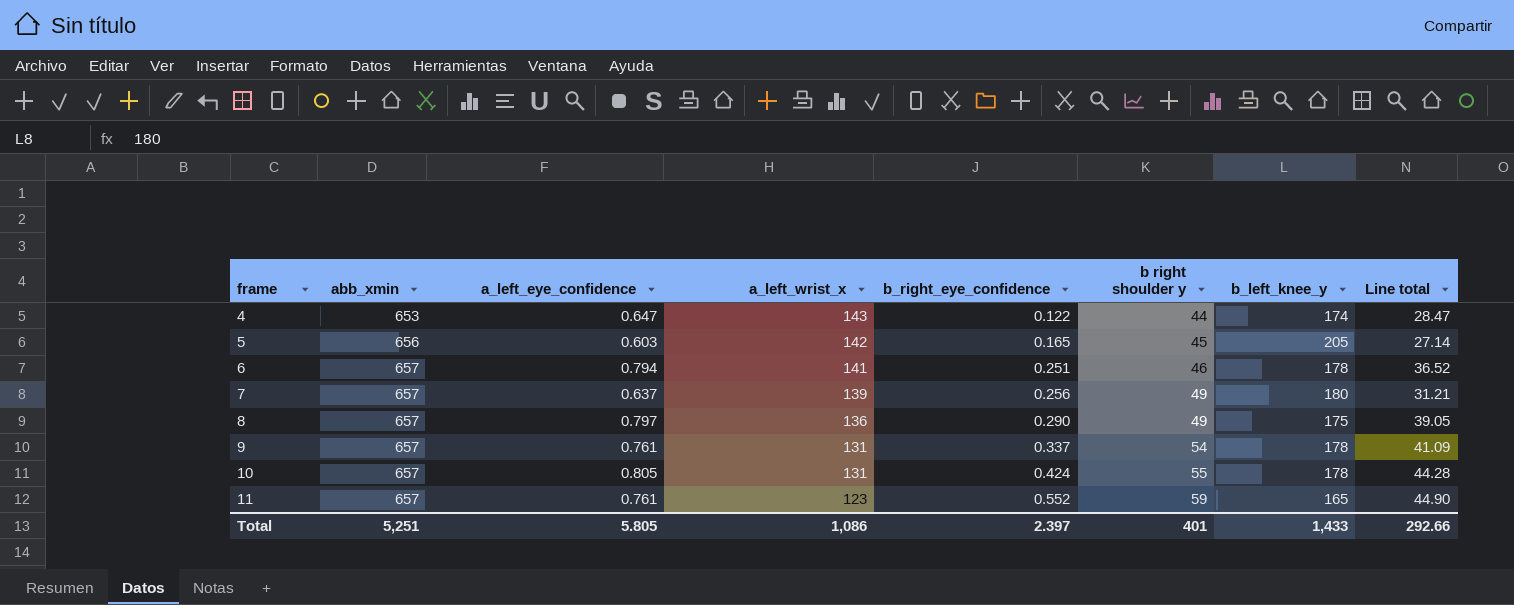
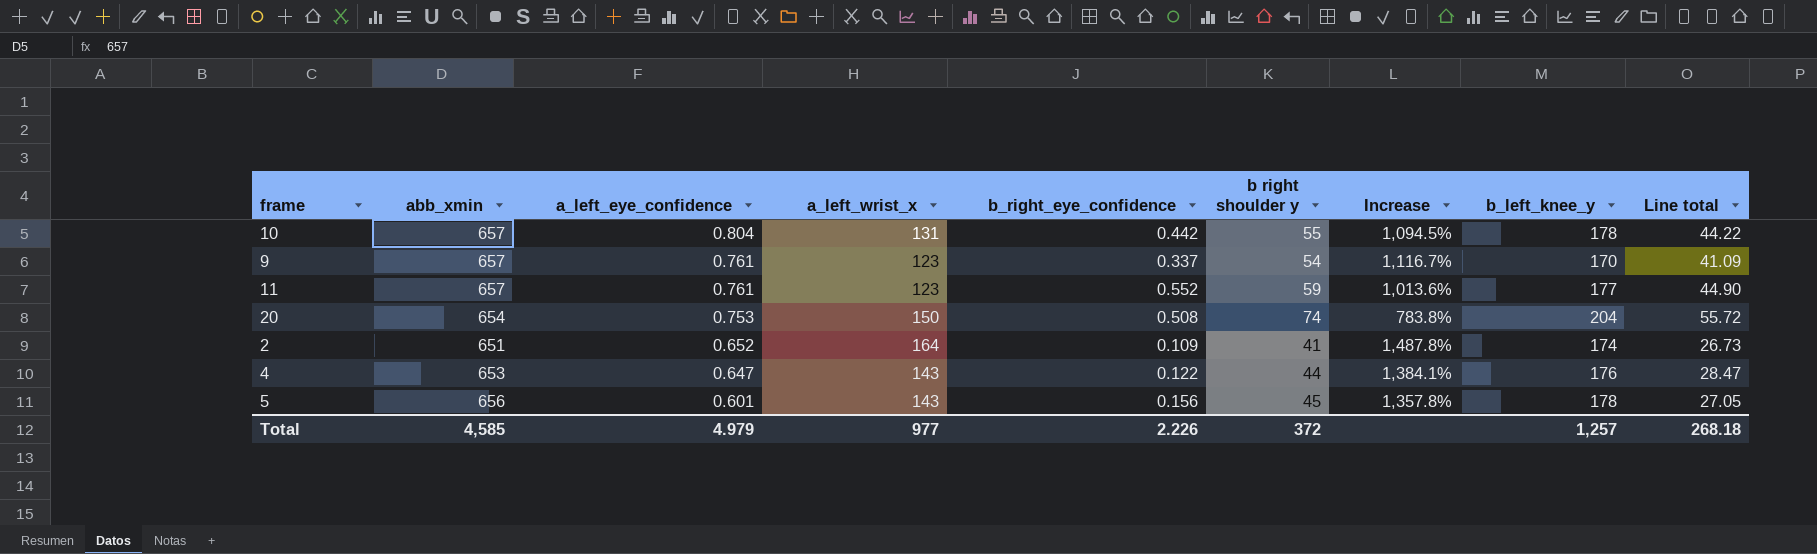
row order: frame ascending -> a_left_eye_confidence descending
column Increase | formula: none -> ([abb_xmin] - [b right shoulder y]) / [b right shoulder y]
row 6: 657 | 0.794 | 141 | 0.251 | 46 | 178 | 36.52 -> none
row 7: 657 | 0.637 | 139 | 0.256 | 49 | 180 | 31.21 -> none
row 8: 657 | 0.797 | 136 | 0.290 | 49 | 175 | 39.05 -> none
10 | a_left_eye_confidence: 0.805 -> 0.804
10 | b_right_eye_confidence: 0.424 -> 0.442
10 | Line total: 44.28 -> 44.22
9 | a_left_wrist_x: 131 -> 123
9 | b_left_knee_y: 178 -> 170
11 | b_left_knee_y: 165 -> 177
row 20: none -> 654 | 0.753 | 150 | 0.508 | 74 | 783.8% | 204 | 55.72
row 2: none -> 651 | 0.652 | 164 | 0.109 | 41 | 1,487.8% | 174 | 26.73
4 | b_left_knee_y: 174 -> 176
5 | a_left_eye_confidence: 0.603 -> 0.601
5 | a_left_wrist_x: 142 -> 143
5 | b_right_eye_confidence: 0.165 -> 0.156
5 | b_left_knee_y: 205 -> 178
5 | Line total: 27.14 -> 27.05
Total | abb_xmin: 5,251 -> 4,585
Total | a_left_eye_confidence: 5.805 -> 4.979
Total | a_left_wrist_x: 1,086 -> 977
Total | b_right_eye_confidence: 2.397 -> 2.226
Total | b right shoulder y: 401 -> 372
Total | b_left_knee_y: 1,433 -> 1,257
Total | Line total: 292.66 -> 268.18

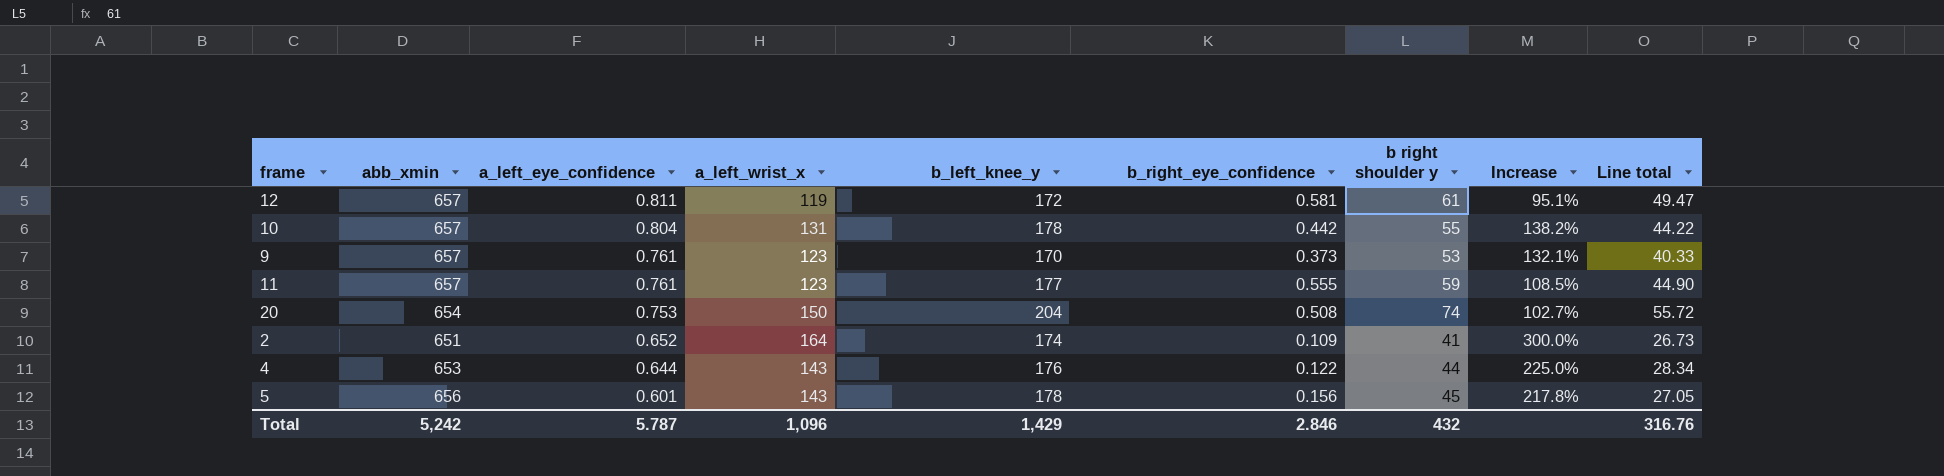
column b_left_knee_y | position: 8 -> 5
column Increase | formula: ([abb_xmin] - [b right shoulder y]) / [b right shoulder y] -> ([a_left_wrist_x] - [b right shoulder y]) / [b right shoulder y]
row 12: none -> 657 | 0.811 | 119 | 172 | 0.581 | 61 | 95.1% | 49.47
9 | b_right_eye_confidence: 0.337 -> 0.373
9 | b right shoulder y: 54 -> 53
9 | Line total: 41.09 -> 40.33
11 | b_right_eye_confidence: 0.552 -> 0.555
4 | a_left_eye_confidence: 0.647 -> 0.644
4 | Line total: 28.47 -> 28.34
Total | abb_xmin: 4,585 -> 5,242
Total | a_left_eye_confidence: 4.979 -> 5.787
Total | a_left_wrist_x: 977 -> 1,096
Total | b_left_knee_y: 1,257 -> 1,429
Total | b_right_eye_confidence: 2.226 -> 2.846
Total | b right shoulder y: 372 -> 432
Total | Line total: 268.18 -> 316.76

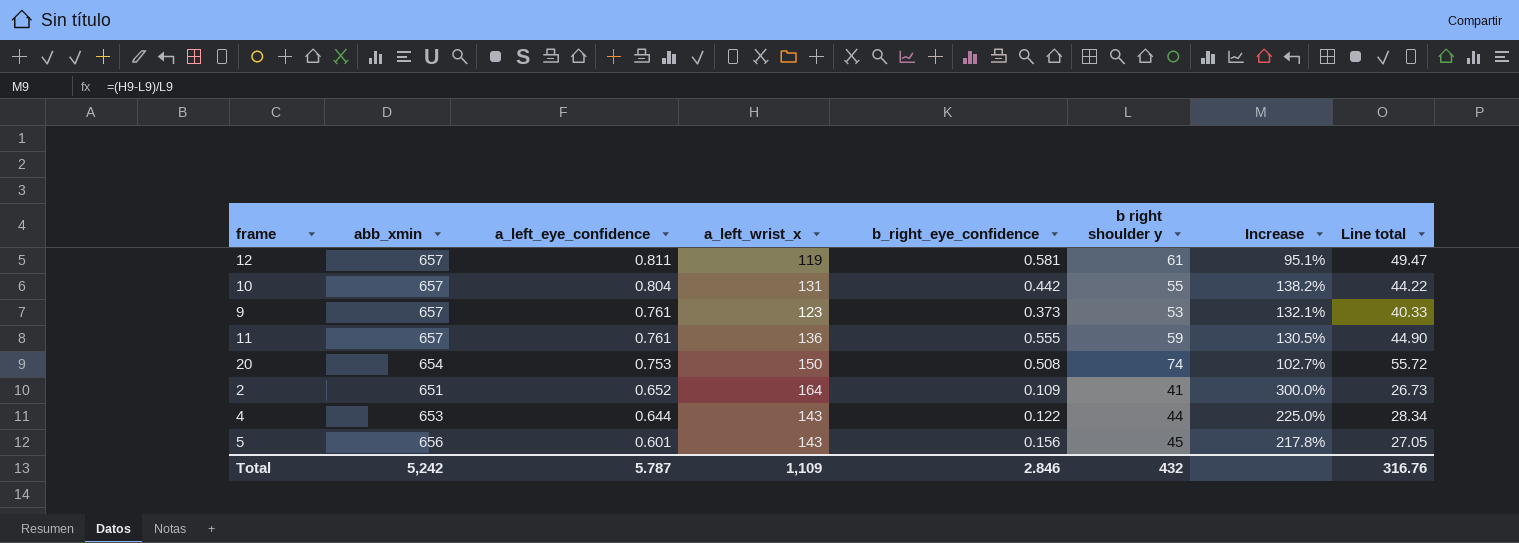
column b_left_knee_y | position: 5 -> none
11 | a_left_wrist_x: 123 -> 136
11 | Increase: 108.5% -> 130.5%
Total | a_left_wrist_x: 1,096 -> 1,109

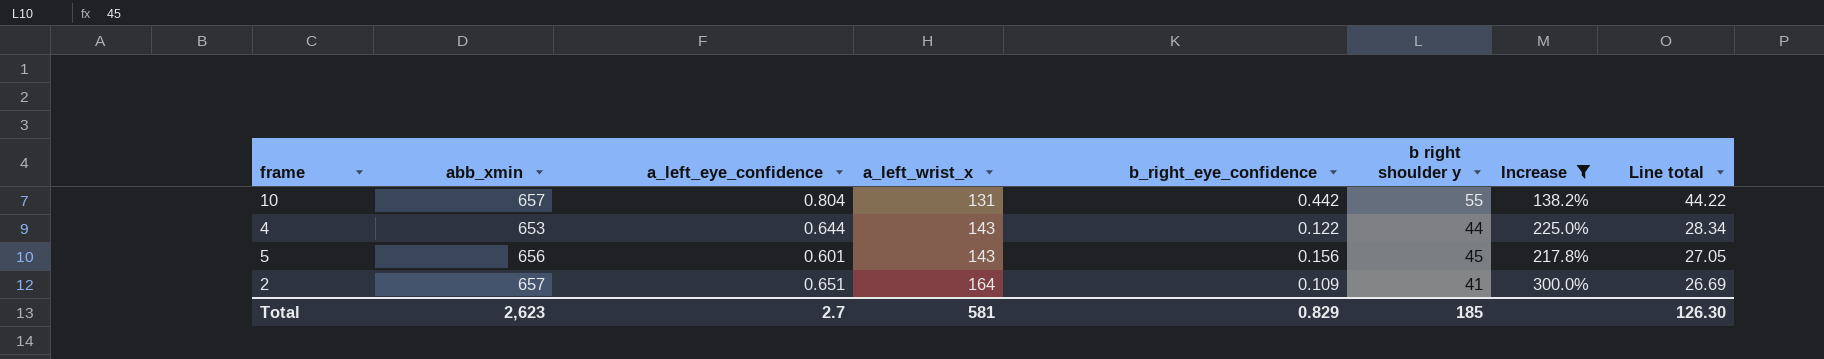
filter: none -> Increase >= 138.2%
row order: a_left_eye_confidence descending -> a_left_wrist_x ascending
2 | abb_xmin: 651 -> 657
2 | a_left_eye_confidence: 0.652 -> 0.651
2 | Line total: 26.73 -> 26.69
Total | abb_xmin: 5,242 -> 2,623
Total | a_left_eye_confidence: 5.787 -> 2.7
Total | a_left_wrist_x: 1,109 -> 581
Total | b_right_eye_confidence: 2.846 -> 0.829
Total | b right shoulder y: 432 -> 185
Total | Line total: 316.76 -> 126.30

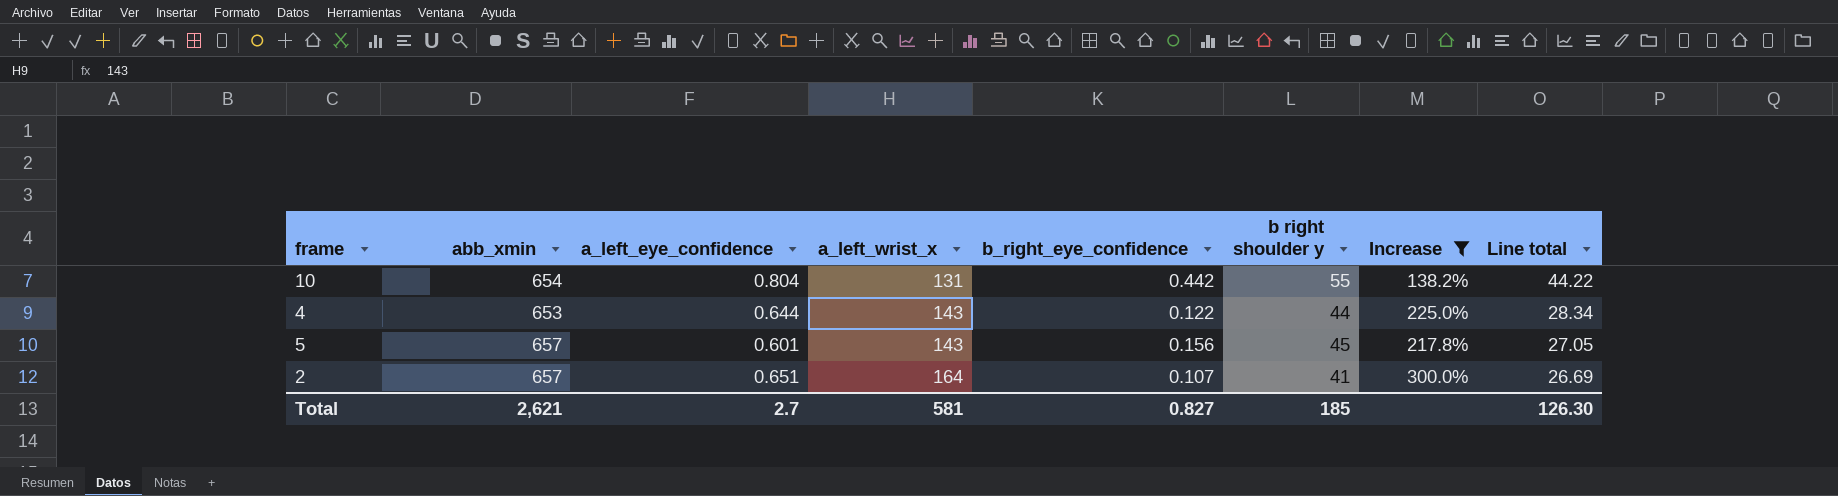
10 | abb_xmin: 657 -> 654
5 | abb_xmin: 656 -> 657
2 | b_right_eye_confidence: 0.109 -> 0.107
Total | abb_xmin: 2,623 -> 2,621
Total | b_right_eye_confidence: 0.829 -> 0.827

